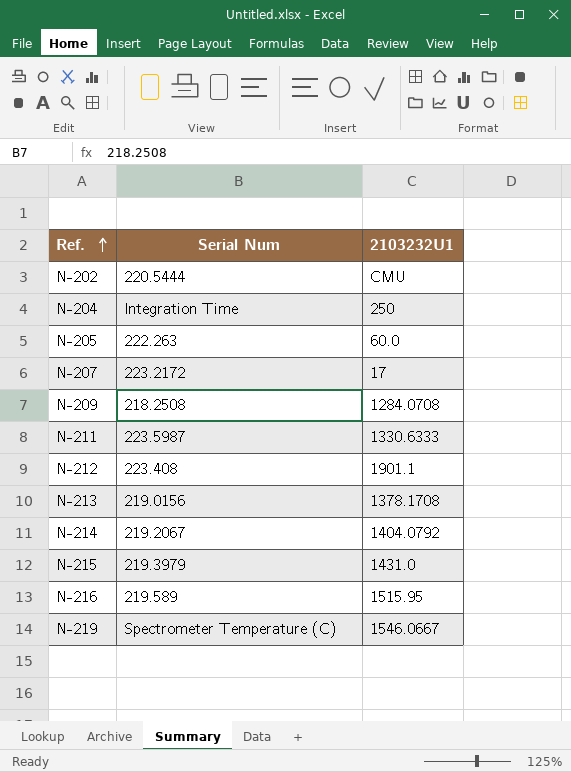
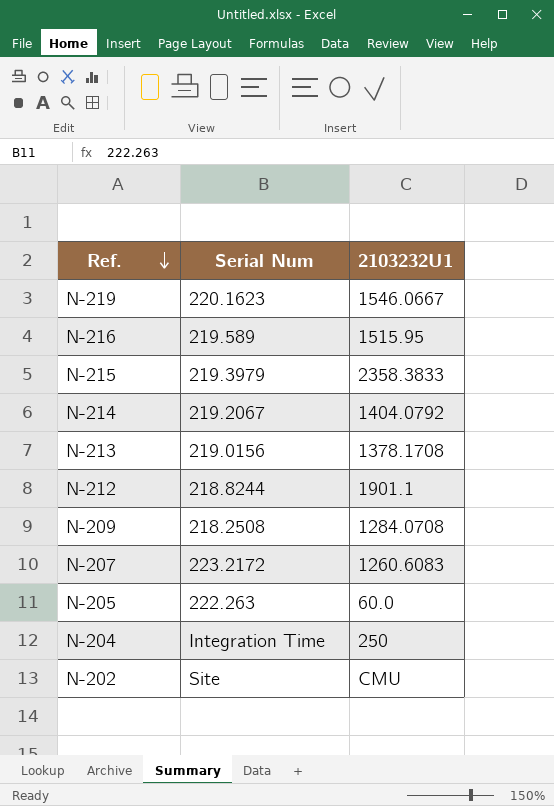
row order: Ref. ascending -> Ref. descending
row N-211: 223.5987 | 1330.6333 -> none
N-219 | Serial Num: Spectrometer Temperature (C) -> 220.1623
N-215 | 2103232U1: 1431.0 -> 2358.3833
N-212 | Serial Num: 223.408 -> 218.8244
N-207 | 2103232U1: 17 -> 1260.6083
N-202 | Serial Num: 220.5444 -> Site

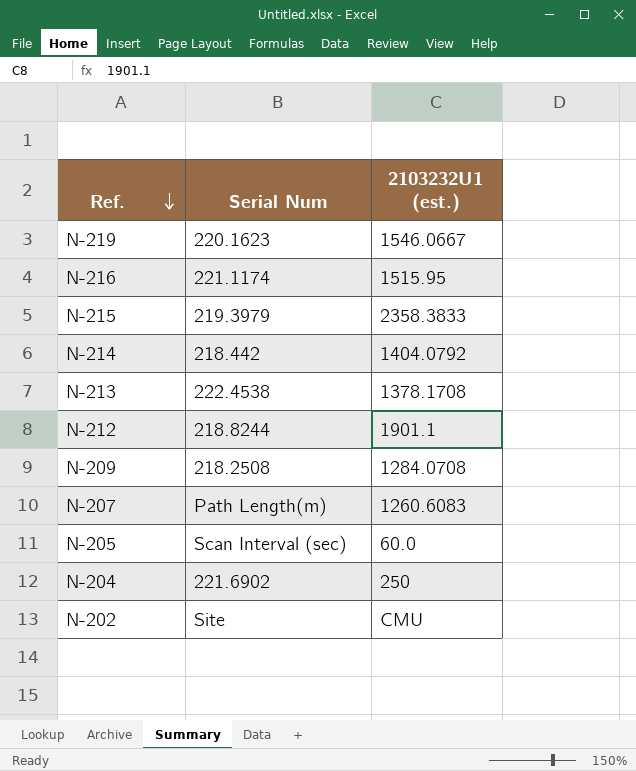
column name: 2103232U1 -> 2103232U1 (est.)
N-216 | Serial Num: 219.589 -> 221.1174
N-214 | Serial Num: 219.2067 -> 218.442
N-213 | Serial Num: 219.0156 -> 222.4538
N-207 | Serial Num: 223.2172 -> Path Length(m)
N-205 | Serial Num: 222.263 -> Scan Interval (sec)
N-204 | Serial Num: Integration Time -> 221.6902

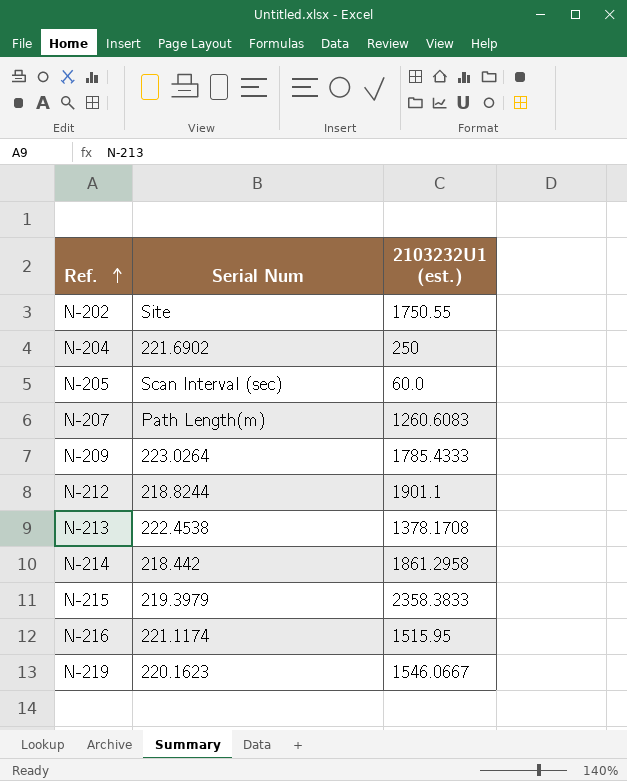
row order: Ref. descending -> Ref. ascending
N-202 | 2103232U1 (est.): CMU -> 1750.55
N-209 | Serial Num: 218.2508 -> 223.0264
N-209 | 2103232U1 (est.): 1284.0708 -> 1785.4333
N-214 | 2103232U1 (est.): 1404.0792 -> 1861.2958

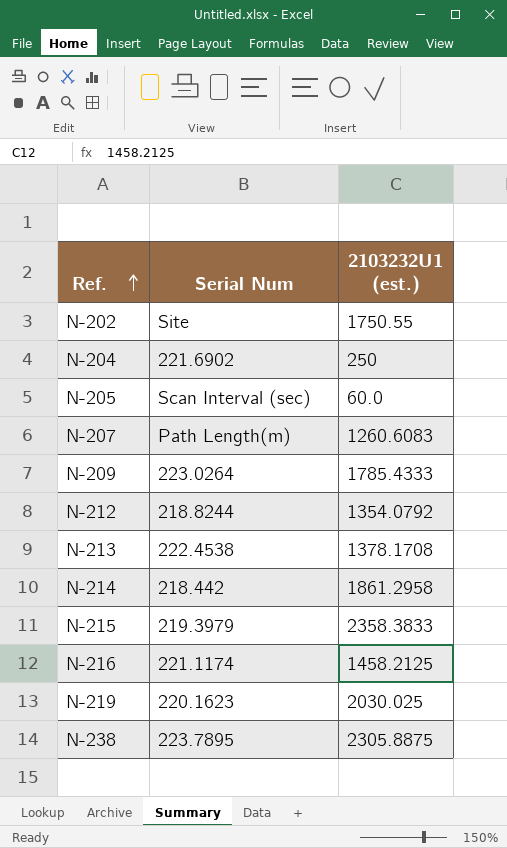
N-212 | 2103232U1 (est.): 1901.1 -> 1354.0792
N-216 | 2103232U1 (est.): 1515.95 -> 1458.2125
N-219 | 2103232U1 (est.): 1546.0667 -> 2030.025
row N-238: none -> 223.7895 | 2305.8875

